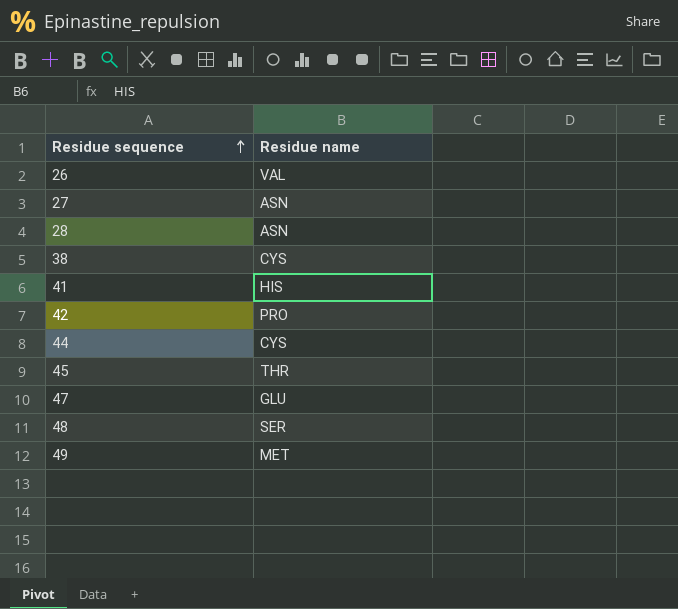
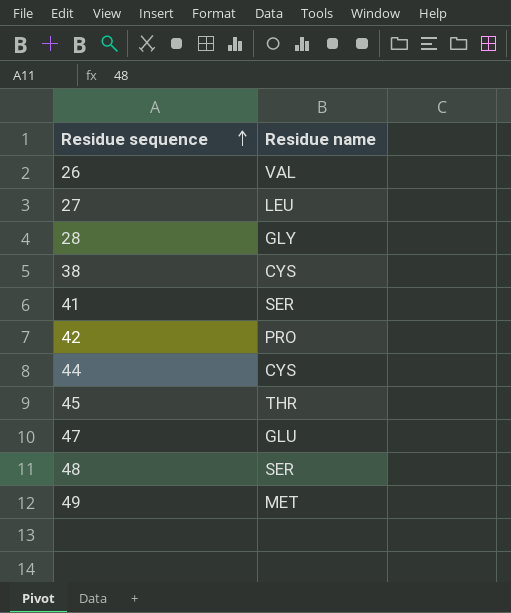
27 | Residue name: ASN -> LEU
28 | Residue name: ASN -> GLY
41 | Residue name: HIS -> SER

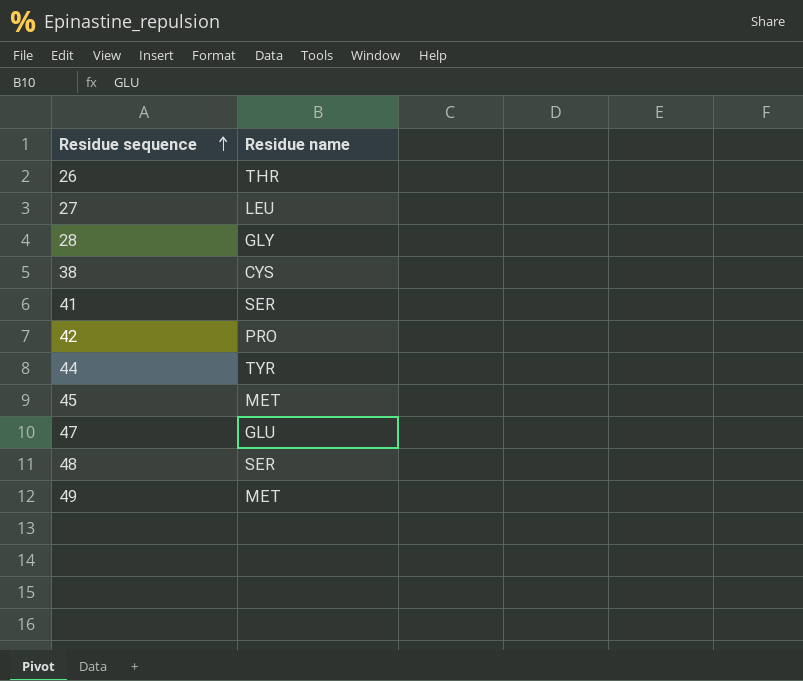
26 | Residue name: VAL -> THR
44 | Residue name: CYS -> TYR
45 | Residue name: THR -> MET

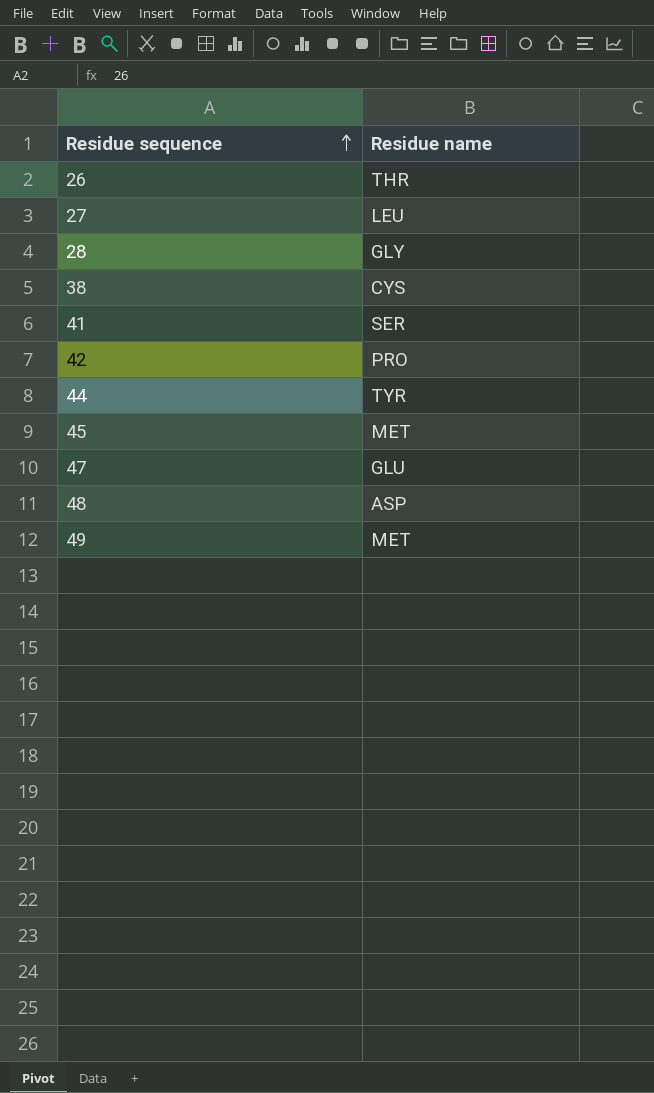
48 | Residue name: SER -> ASP

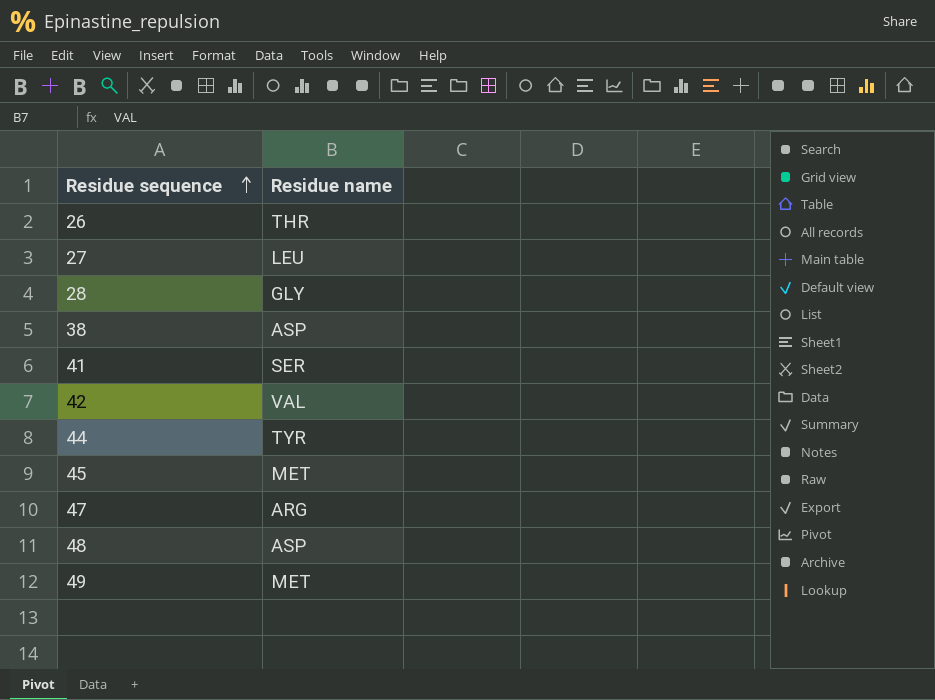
38 | Residue name: CYS -> ASP
42 | Residue name: PRO -> VAL
47 | Residue name: GLU -> ARG

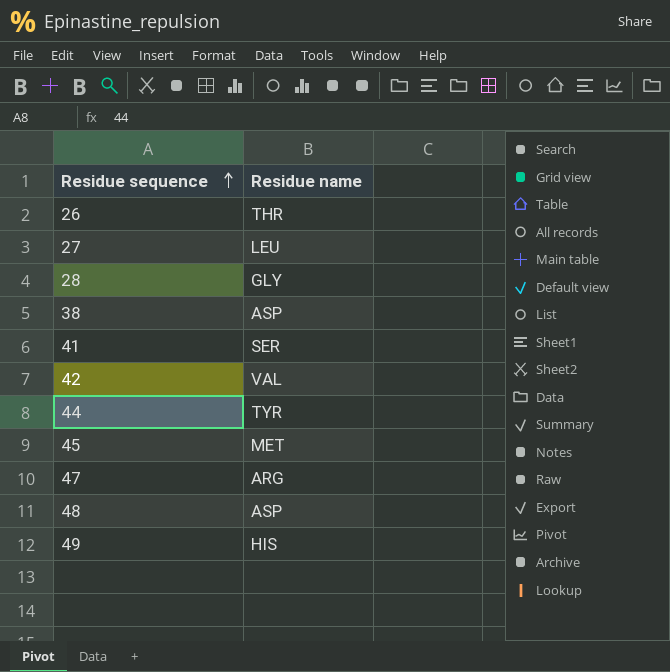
49 | Residue name: MET -> HIS

